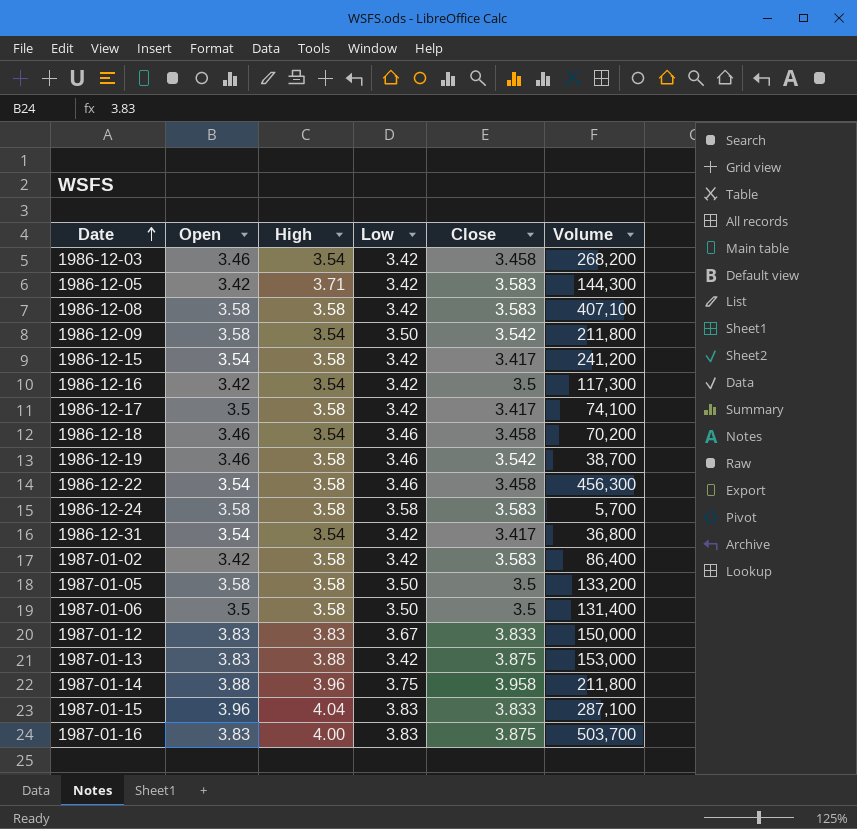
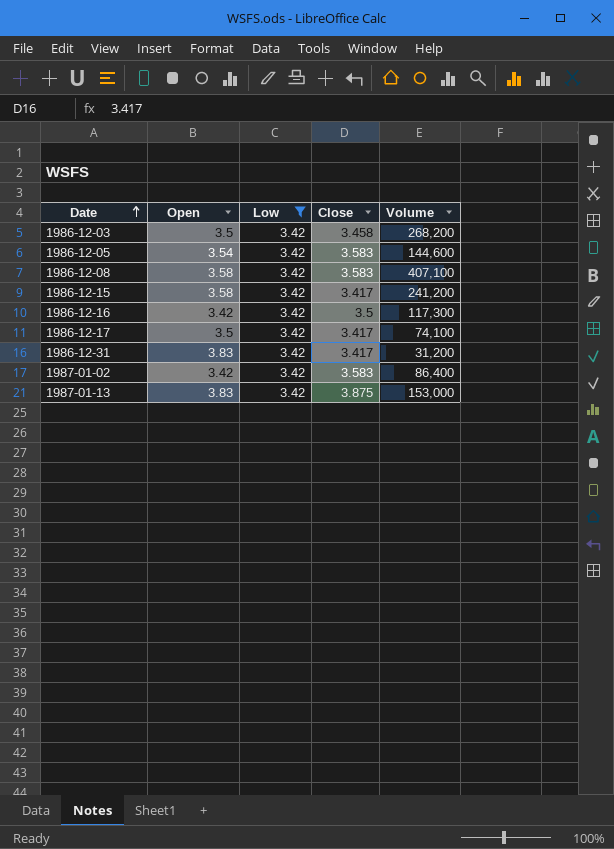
filter: none -> Low = 3.42
column High | position: 3 -> none
1986-12-03 | Open: 3.46 -> 3.5
1986-12-05 | Open: 3.42 -> 3.54
1986-12-05 | Volume: 144,300 -> 144,600
1986-12-15 | Open: 3.54 -> 3.58
1986-12-31 | Open: 3.54 -> 3.83
1986-12-31 | Volume: 36,800 -> 31,200

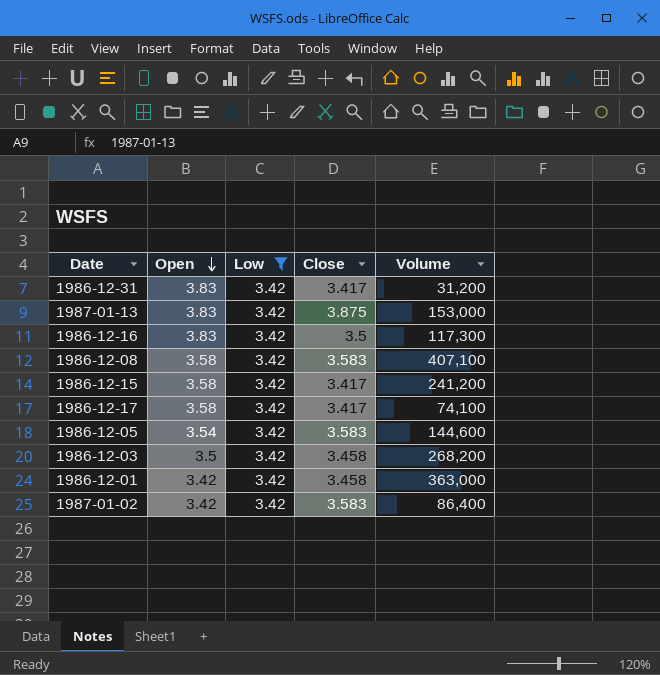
row order: Date ascending -> Open descending
1986-12-16 | Open: 3.42 -> 3.83
1986-12-17 | Open: 3.5 -> 3.58
row 1986-12-01: none -> 3.42 | 3.42 | 3.458 | 363,000

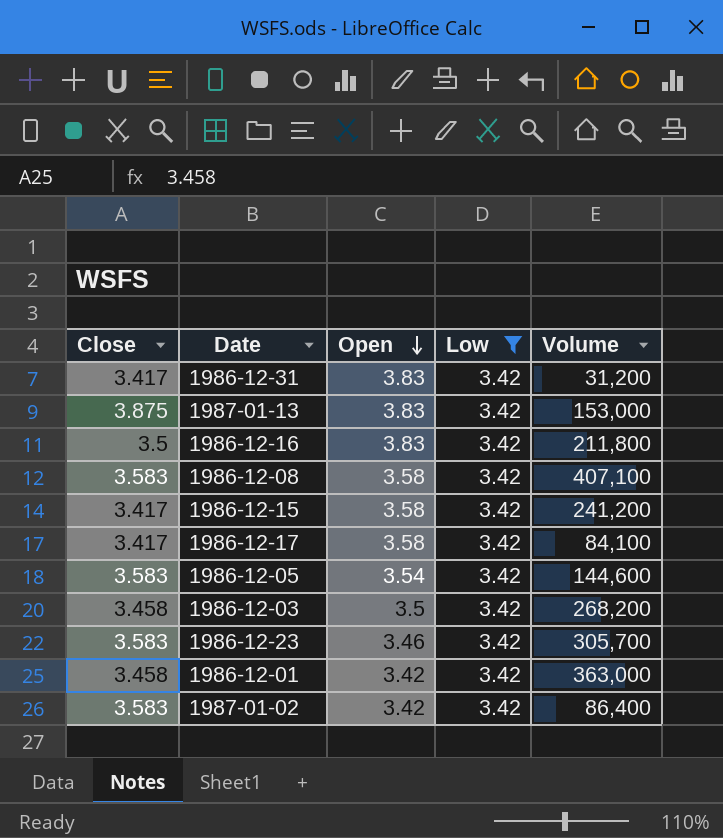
column Close | position: 4 -> 1
1986-12-16 | Volume: 117,300 -> 211,800
1986-12-17 | Volume: 74,100 -> 84,100
row 1986-12-23: none -> 3.583 | 3.46 | 3.42 | 305,700

